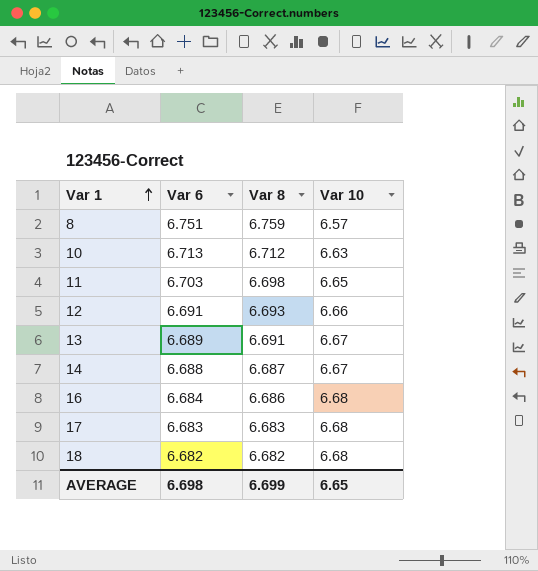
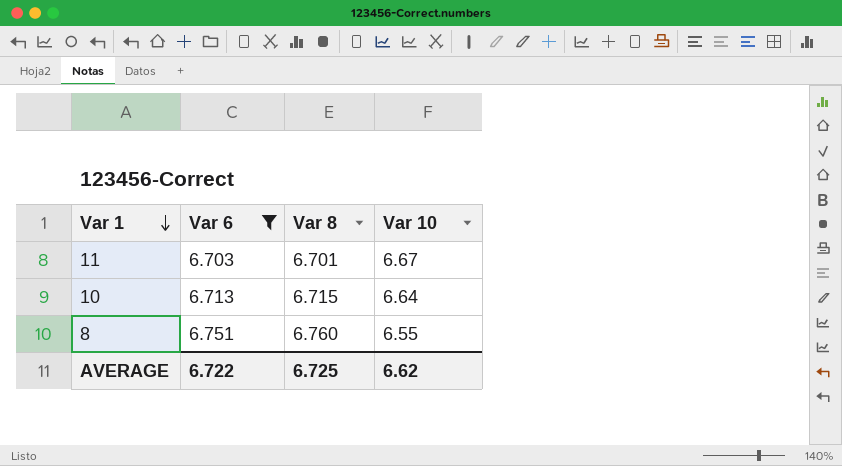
filter: none -> Var 6 >= 6.703
row order: Var 1 ascending -> Var 1 descending
11 | Var 8: 6.698 -> 6.701
11 | Var 10: 6.65 -> 6.67
10 | Var 8: 6.712 -> 6.715
10 | Var 10: 6.63 -> 6.64
8 | Var 8: 6.759 -> 6.760
8 | Var 10: 6.57 -> 6.55
AVERAGE | Var 6: 6.698 -> 6.722
AVERAGE | Var 8: 6.699 -> 6.725
AVERAGE | Var 10: 6.65 -> 6.62

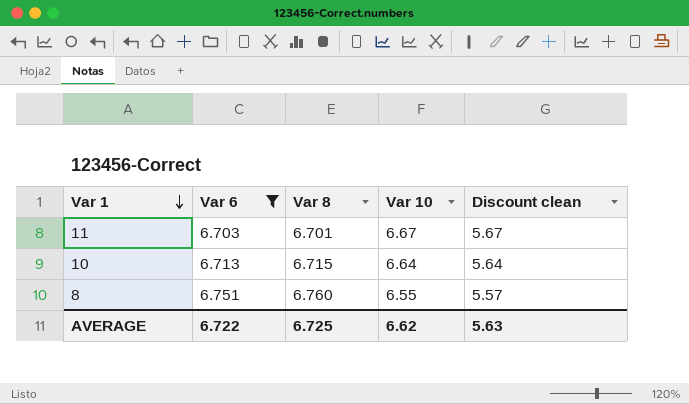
column Discount clean | formula: none -> [Var 10] * 0.85

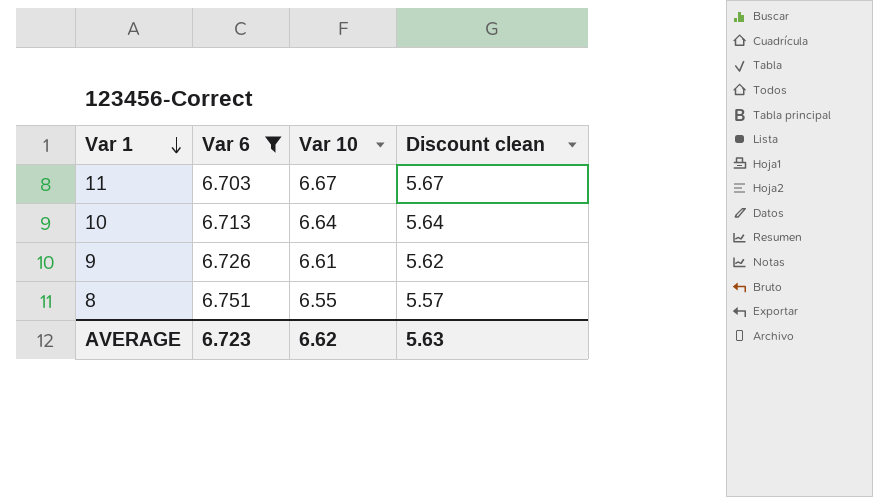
column Var 8 | position: 3 -> none
row 9: none -> 6.726 | 6.61 | 5.62
AVERAGE | Var 6: 6.722 -> 6.723

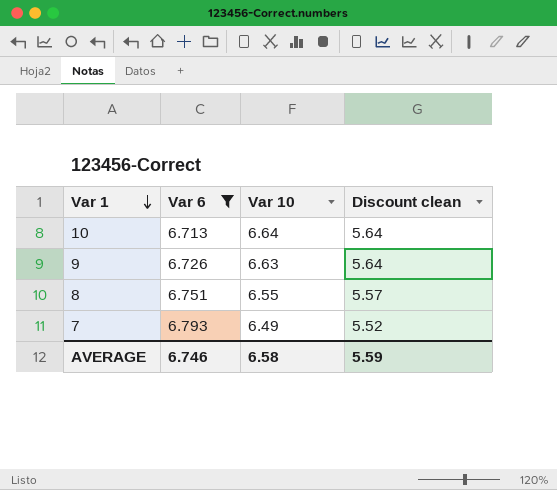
row 11: 6.703 | 6.67 | 5.67 -> none
9 | Var 10: 6.61 -> 6.63
9 | Discount clean: 5.62 -> 5.64
row 7: none -> 6.793 | 6.49 | 5.52
AVERAGE | Var 6: 6.723 -> 6.746
AVERAGE | Var 10: 6.62 -> 6.58
AVERAGE | Discount clean: 5.63 -> 5.59

